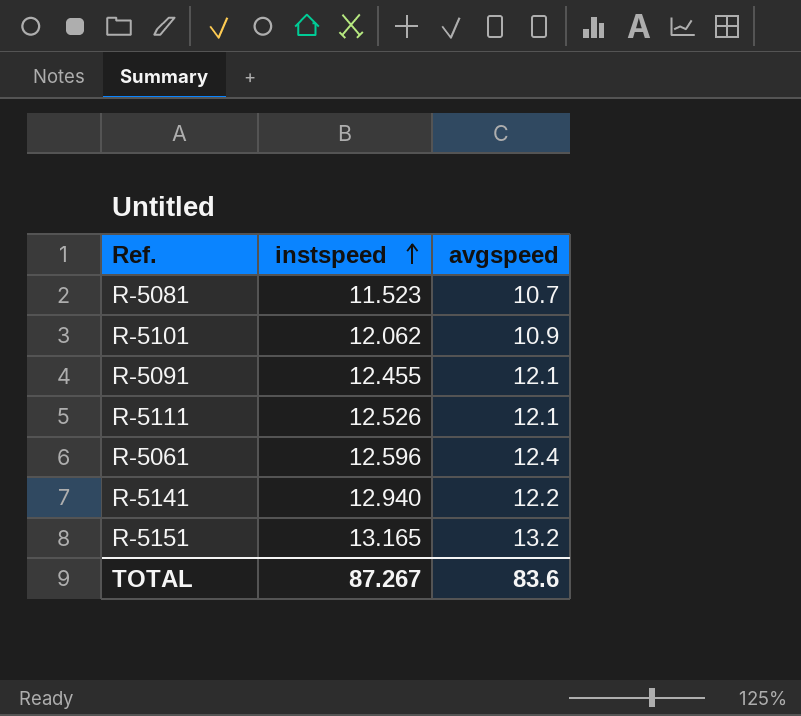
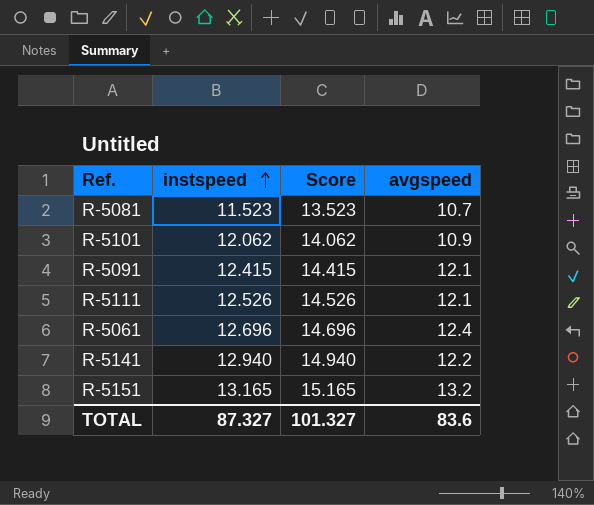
column Score | formula: none -> [instspeed] + 2
R-5091 | instspeed: 12.455 -> 12.415
R-5061 | instspeed: 12.596 -> 12.696
TOTAL | instspeed: 87.267 -> 87.327

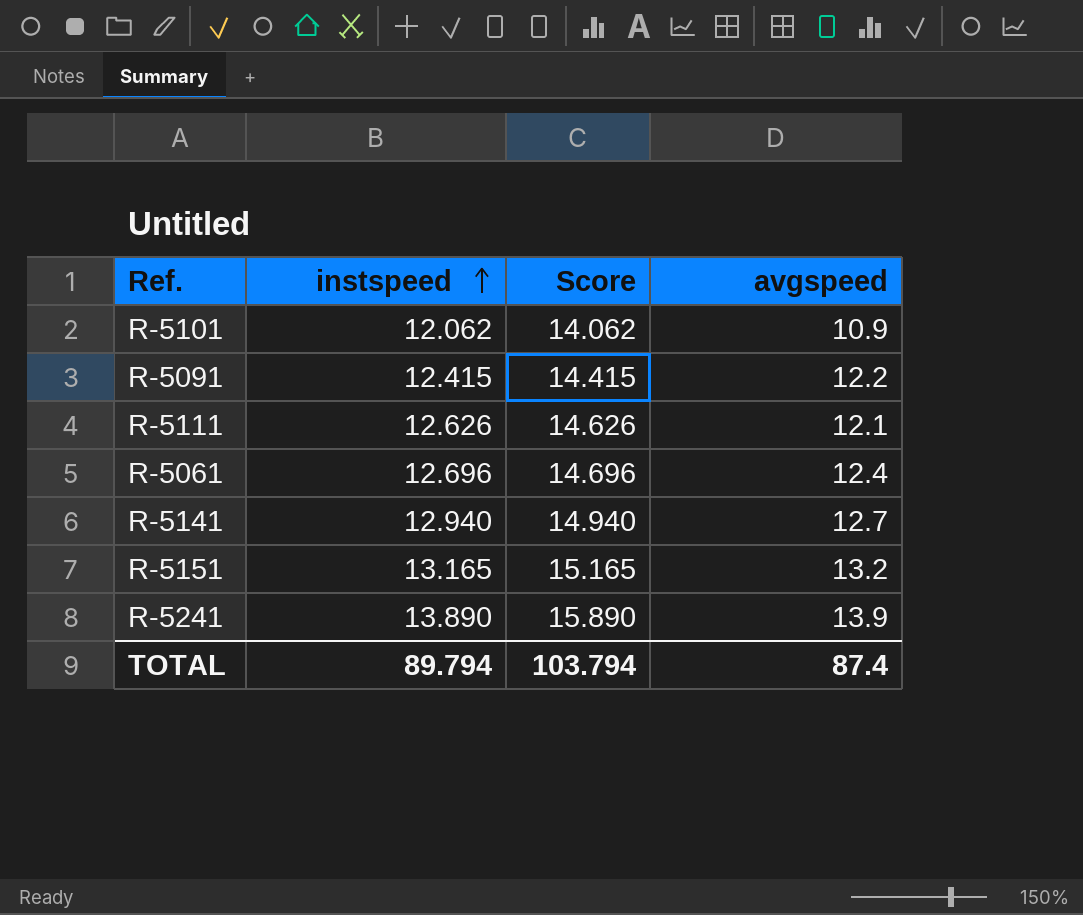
row R-5081: 11.523 | 13.523 | 10.7 -> none
R-5091 | avgspeed: 12.1 -> 12.2
R-5111 | instspeed: 12.526 -> 12.626
R-5111 | Score: 14.526 -> 14.626
R-5141 | avgspeed: 12.2 -> 12.7
row R-5241: none -> 13.890 | 15.890 | 13.9
TOTAL | instspeed: 87.327 -> 89.794
TOTAL | Score: 101.327 -> 103.794
TOTAL | avgspeed: 83.6 -> 87.4

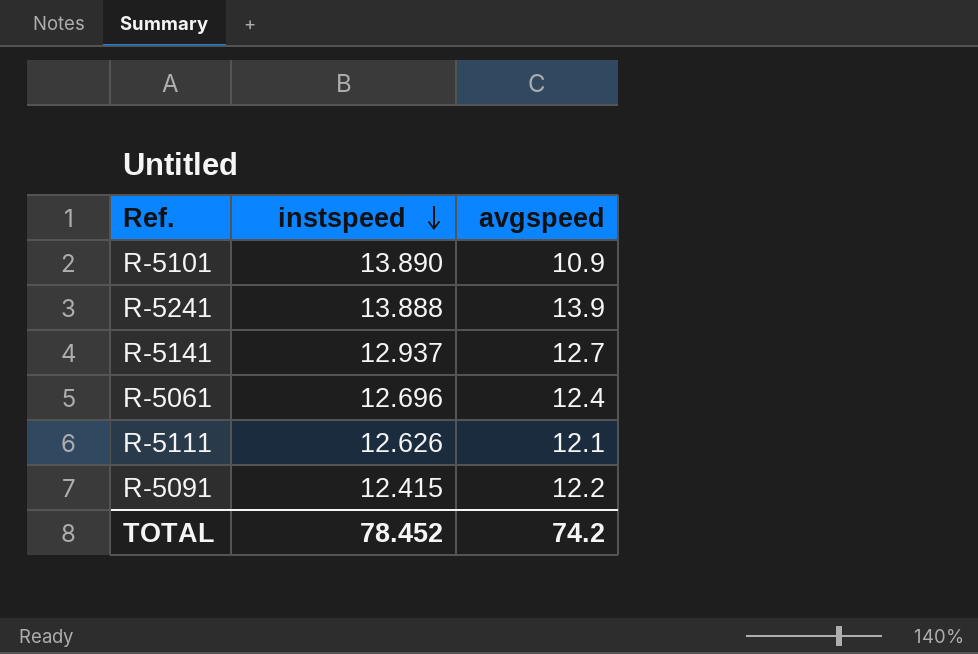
row order: instspeed ascending -> instspeed descending
column Score | formula: [instspeed] + 2 -> none
row R-5151: 13.165 | 15.165 | 13.2 -> none
R-5101 | instspeed: 12.062 -> 13.890
R-5241 | instspeed: 13.890 -> 13.888
R-5141 | instspeed: 12.940 -> 12.937
TOTAL | instspeed: 89.794 -> 78.452
TOTAL | avgspeed: 87.4 -> 74.2

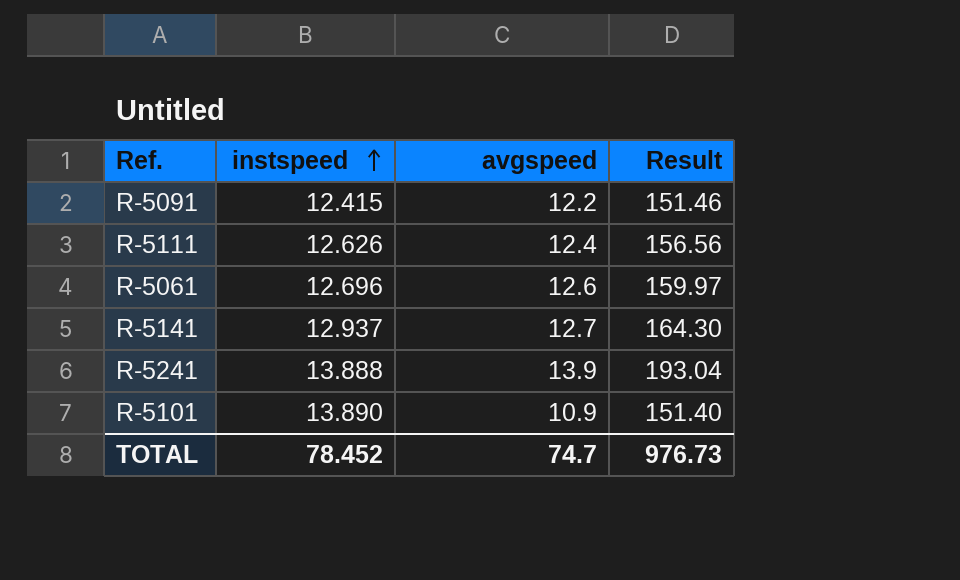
row order: instspeed descending -> instspeed ascending
column Result | formula: none -> [instspeed] * [avgspeed]
R-5111 | avgspeed: 12.1 -> 12.4
R-5061 | avgspeed: 12.4 -> 12.6
TOTAL | avgspeed: 74.2 -> 74.7

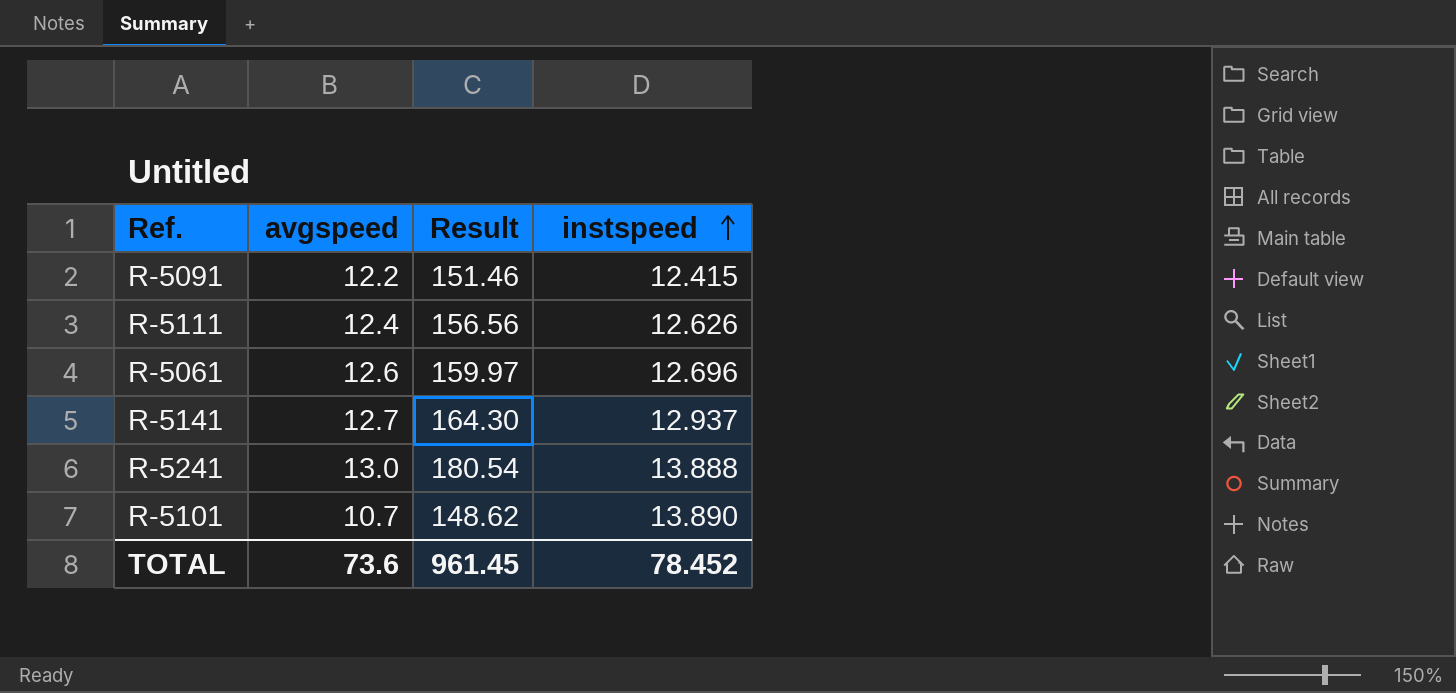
column instspeed | position: 2 -> 4
R-5241 | avgspeed: 13.9 -> 13.0
R-5241 | Result: 193.04 -> 180.54
R-5101 | avgspeed: 10.9 -> 10.7
R-5101 | Result: 151.40 -> 148.62
TOTAL | avgspeed: 74.7 -> 73.6
TOTAL | Result: 976.73 -> 961.45

